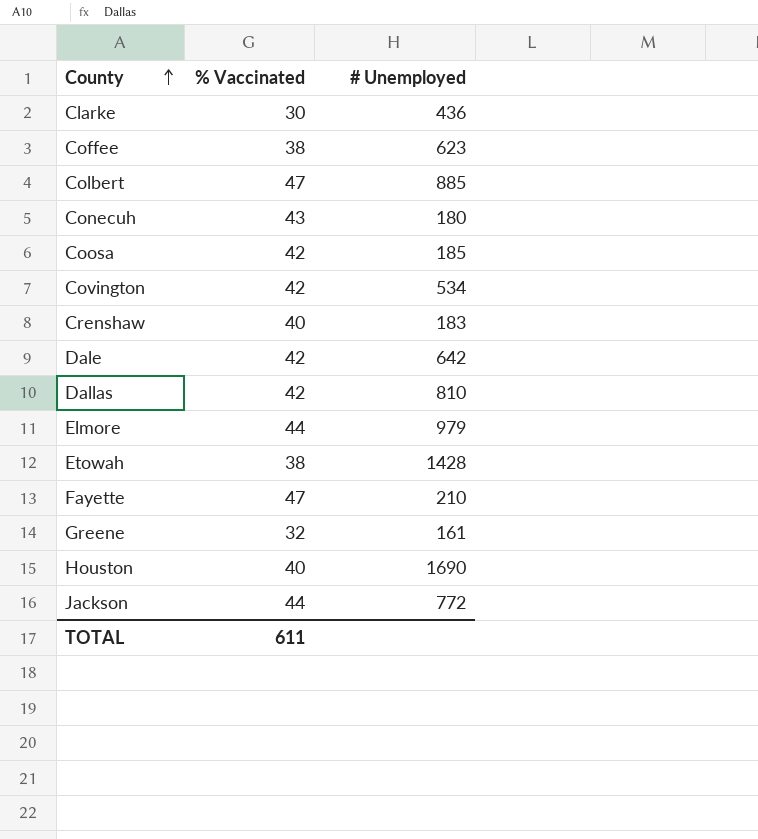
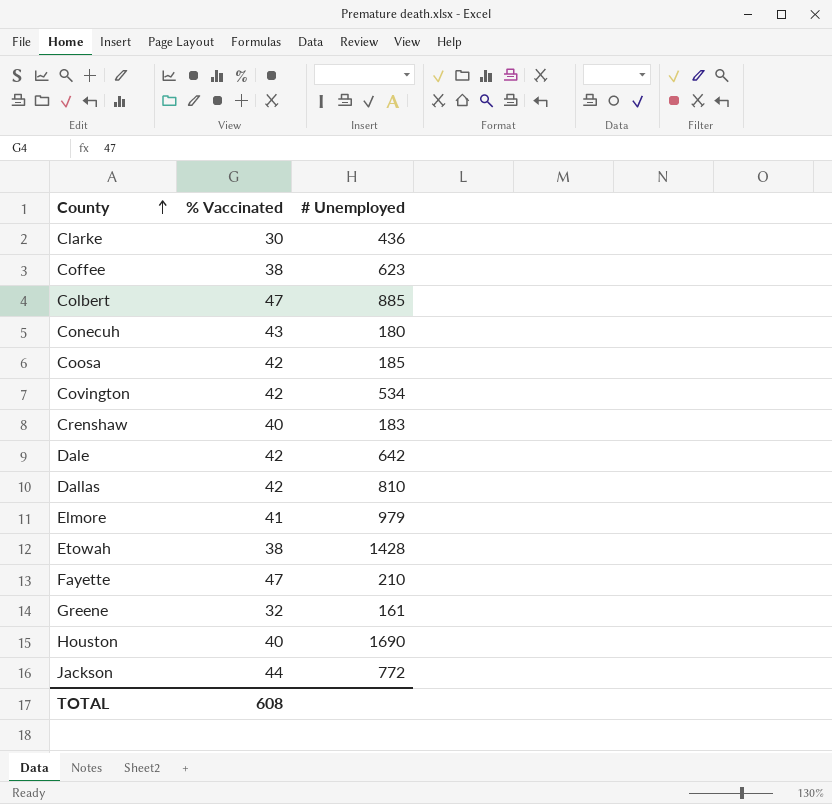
Elmore | % Vaccinated: 44 -> 41
TOTAL | % Vaccinated: 611 -> 608

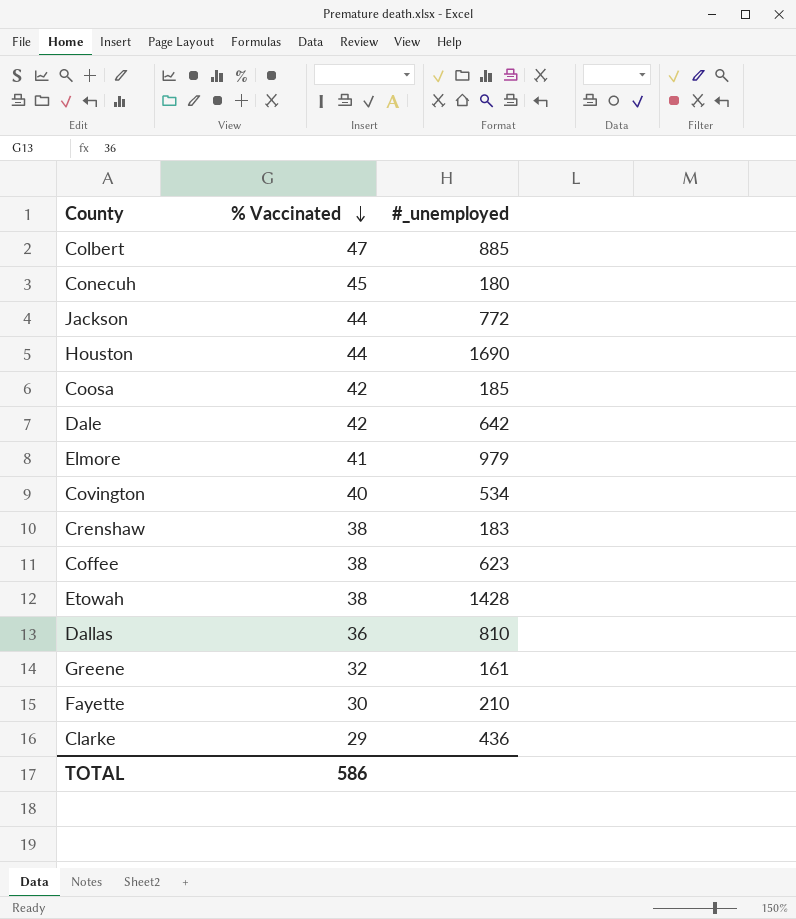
row order: County ascending -> % Vaccinated descending
column name: # Unemployed -> #_unemployed
Conecuh | % Vaccinated: 43 -> 45
Houston | % Vaccinated: 40 -> 44
Covington | % Vaccinated: 42 -> 40
Crenshaw | % Vaccinated: 40 -> 38
Dallas | % Vaccinated: 42 -> 36
Fayette | % Vaccinated: 47 -> 30
Clarke | % Vaccinated: 30 -> 29
TOTAL | % Vaccinated: 608 -> 586

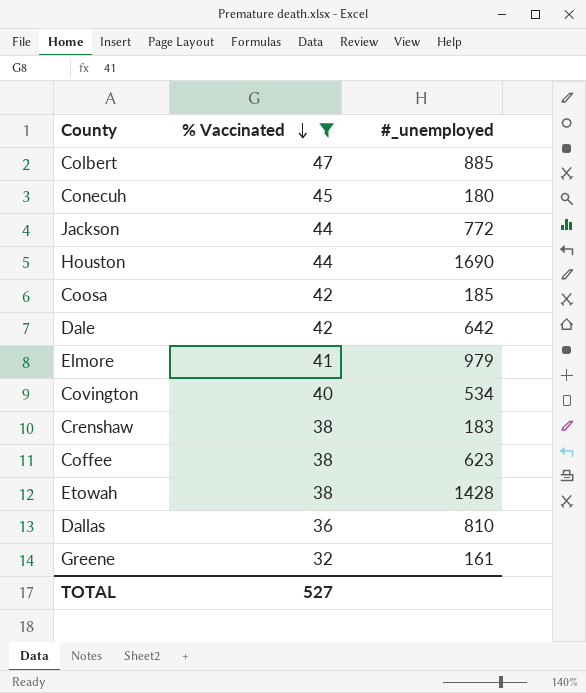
filter: none -> % Vaccinated >= 32
TOTAL | % Vaccinated: 586 -> 527

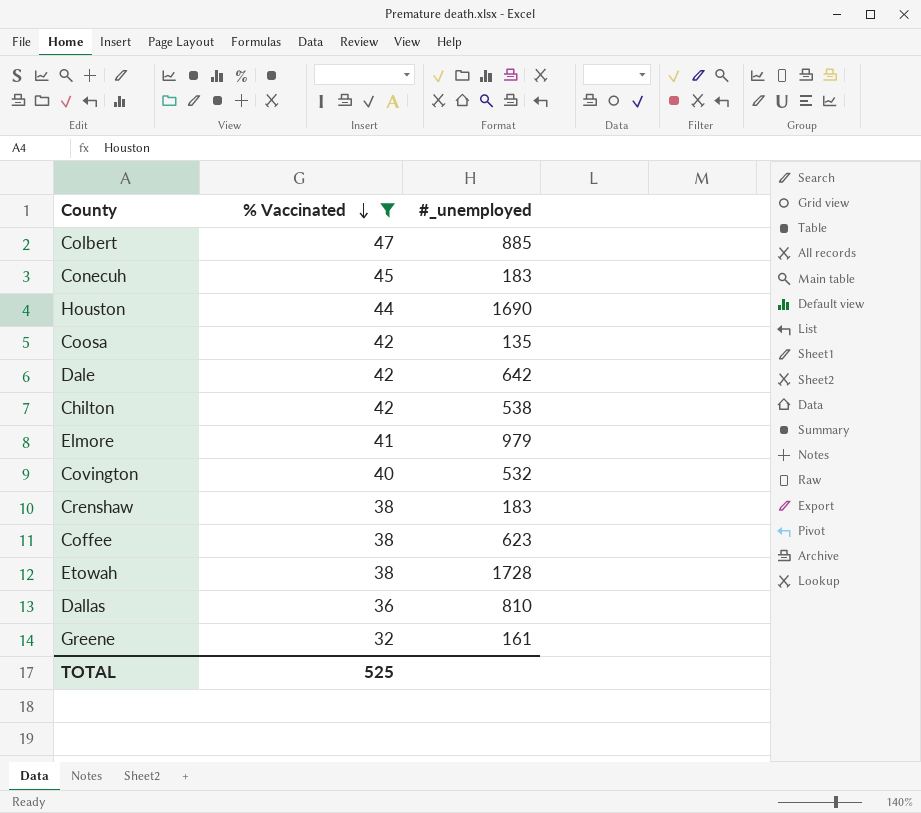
row Jackson: 44 | 772 -> none
Conecuh | #_unemployed: 180 -> 183
Coosa | #_unemployed: 185 -> 135
row Chilton: none -> 42 | 538
Covington | #_unemployed: 534 -> 532
Etowah | #_unemployed: 1428 -> 1728
TOTAL | % Vaccinated: 527 -> 525

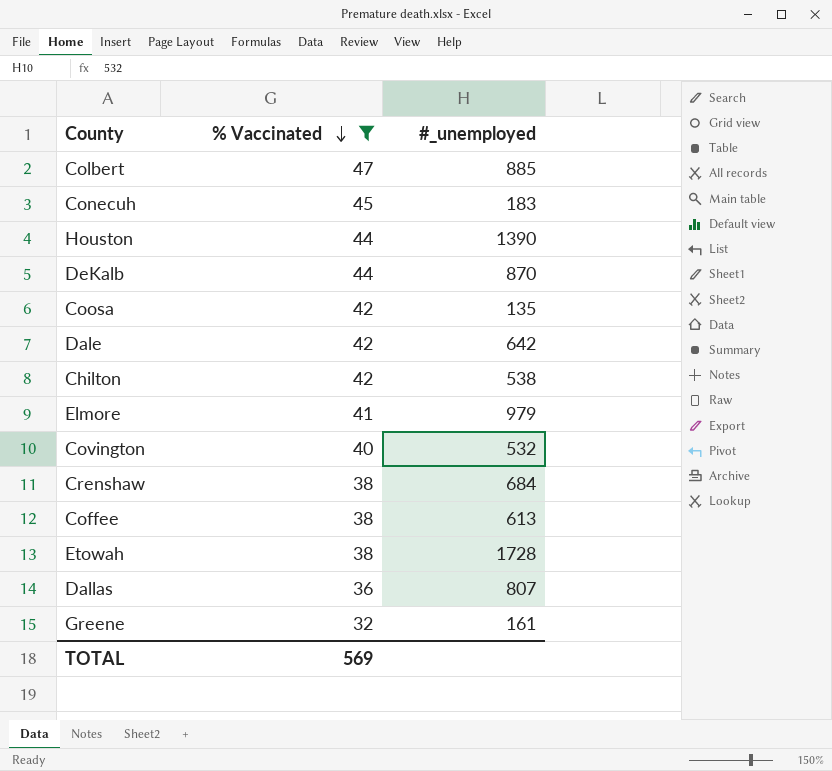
Houston | #_unemployed: 1690 -> 1390
row DeKalb: none -> 44 | 870
Crenshaw | #_unemployed: 183 -> 684
Coffee | #_unemployed: 623 -> 613
Dallas | #_unemployed: 810 -> 807
TOTAL | % Vaccinated: 525 -> 569

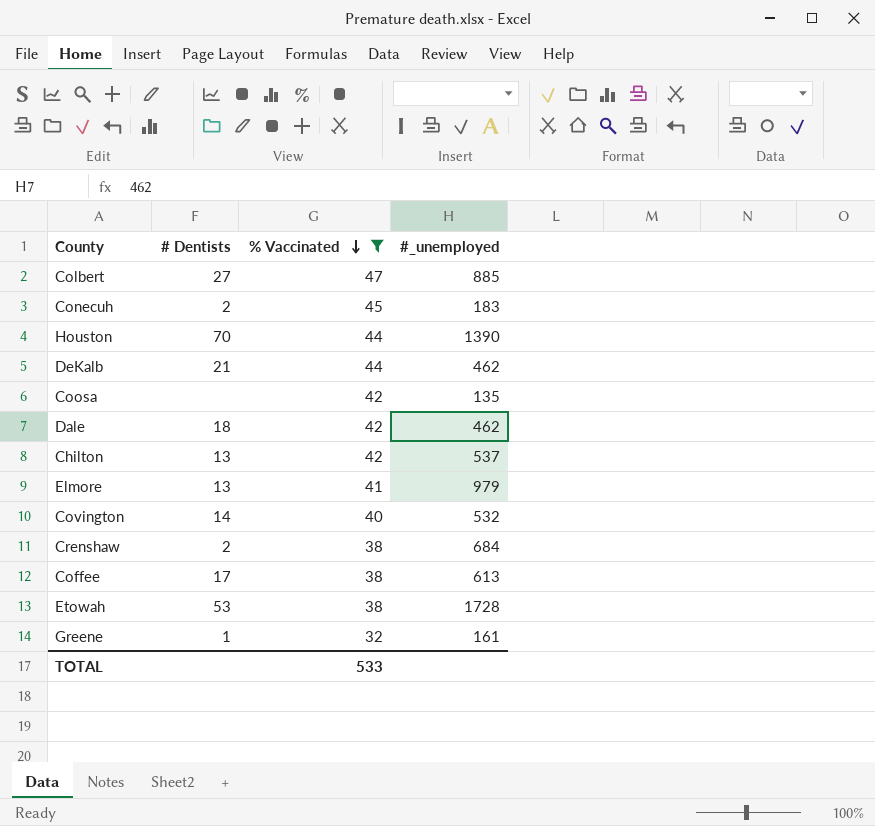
column # Dentists | position: none -> 2
row Dallas: 36 | 807 -> none
DeKalb | #_unemployed: 870 -> 462
Dale | #_unemployed: 642 -> 462
Chilton | #_unemployed: 538 -> 537
TOTAL | % Vaccinated: 569 -> 533

